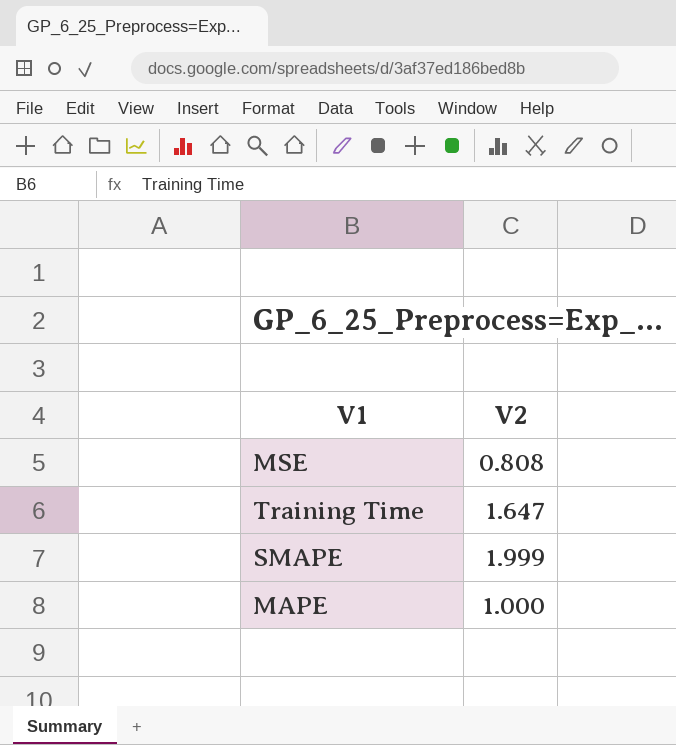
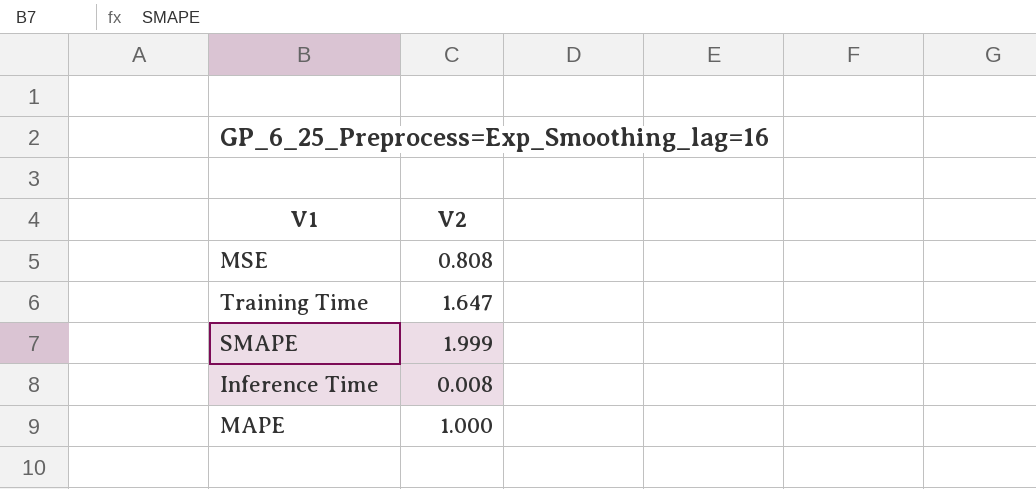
row Inference Time: none -> 0.008

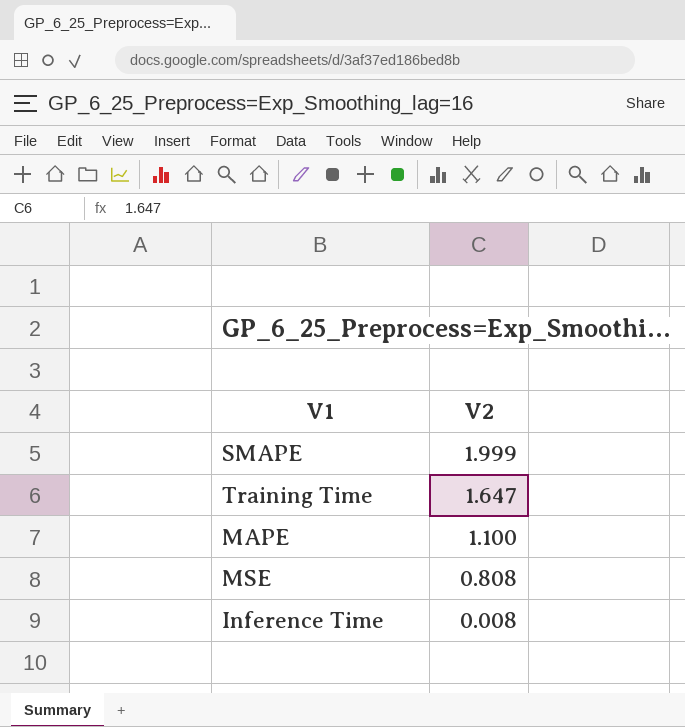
row order: none -> V2 descending
MAPE | V2: 1.000 -> 1.100

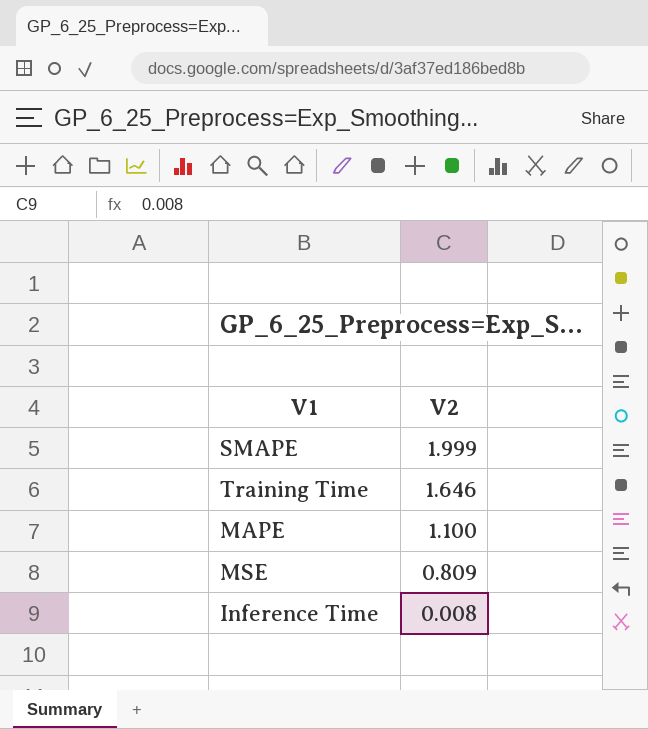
Training Time | V2: 1.647 -> 1.646
MSE | V2: 0.808 -> 0.809

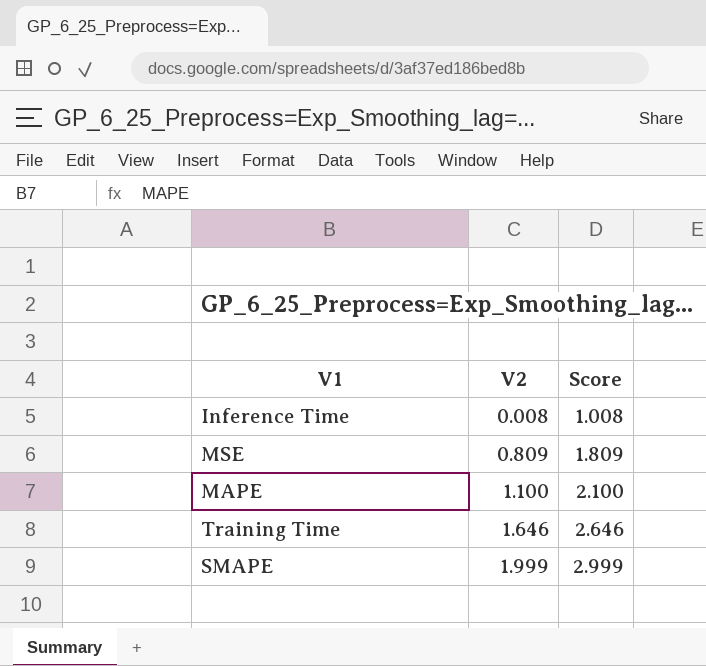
row order: V2 descending -> V2 ascending
column Score | formula: none -> [V2] + 1

